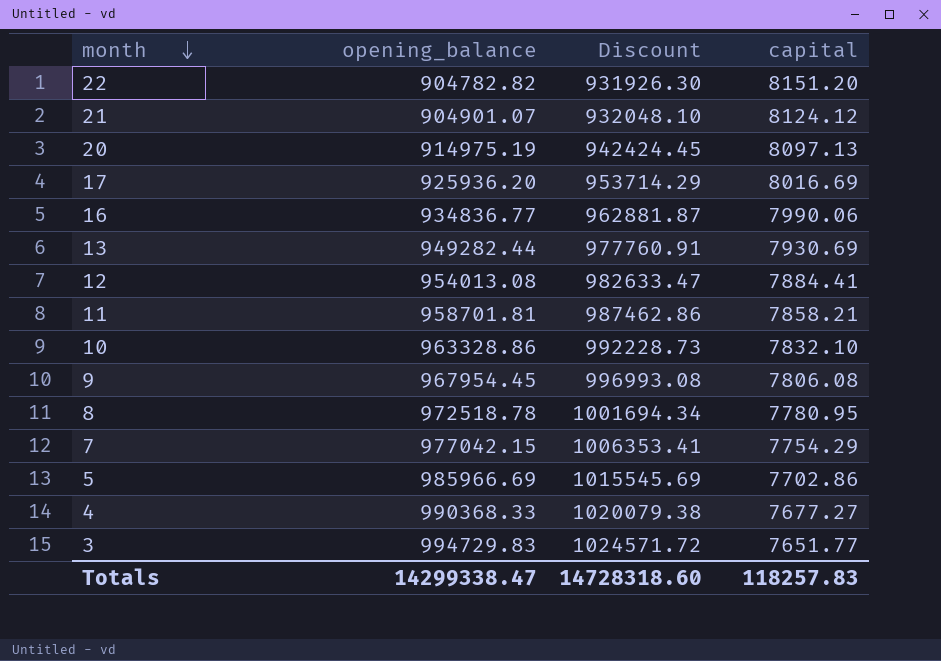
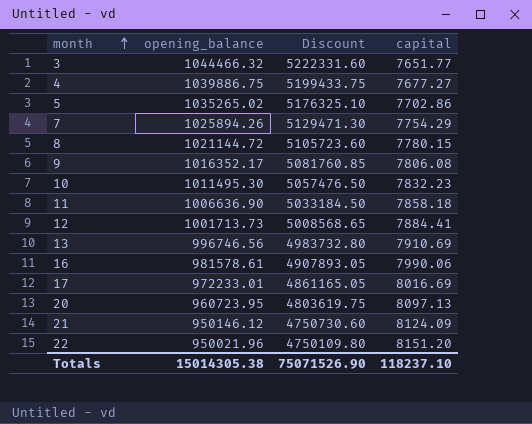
row order: month descending -> month ascending
column Discount | formula: [opening_balance] * 1.03 -> [opening_balance] * 5
3 | opening_balance: 994729.83 -> 1044466.32
4 | opening_balance: 990368.33 -> 1039886.75
5 | opening_balance: 985966.69 -> 1035265.02
7 | opening_balance: 977042.15 -> 1025894.26
8 | opening_balance: 972518.78 -> 1021144.72
8 | capital: 7780.95 -> 7780.15
9 | opening_balance: 967954.45 -> 1016352.17
10 | opening_balance: 963328.86 -> 1011495.30
10 | capital: 7832.10 -> 7832.23
11 | opening_balance: 958701.81 -> 1006636.90
11 | capital: 7858.21 -> 7858.18
12 | opening_balance: 954013.08 -> 1001713.73
13 | opening_balance: 949282.44 -> 996746.56
13 | capital: 7930.69 -> 7910.69
16 | opening_balance: 934836.77 -> 981578.61
17 | opening_balance: 925936.20 -> 972233.01
20 | opening_balance: 914975.19 -> 960723.95
21 | opening_balance: 904901.07 -> 950146.12
21 | capital: 8124.12 -> 8124.09
22 | opening_balance: 904782.82 -> 950021.96
Totals | opening_balance: 14299338.47 -> 15014305.38
Totals | Discount: 14728318.60 -> 75071526.90
Totals | capital: 118257.83 -> 118237.10

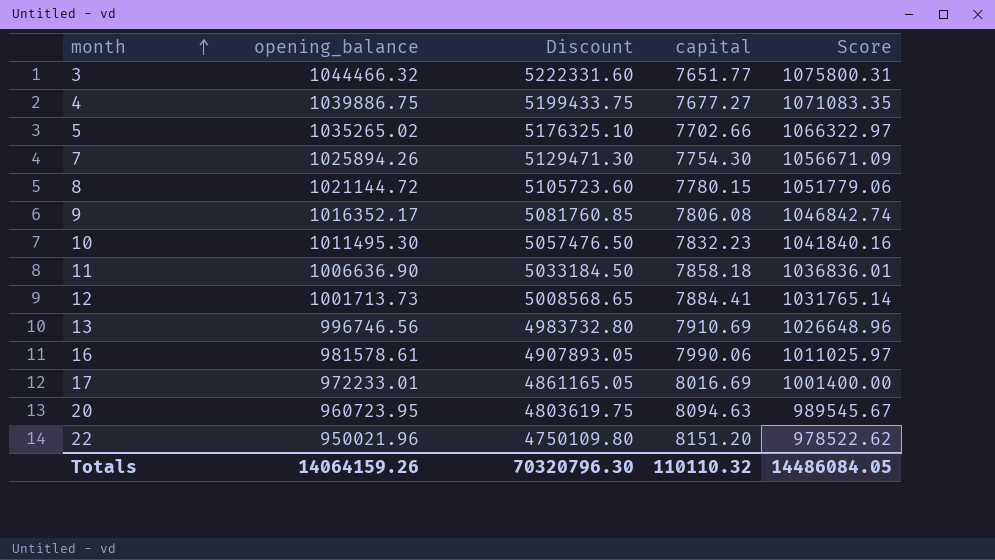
column Score | formula: none -> [opening_balance] * 1.03
row 21: 950146.12 | 4750730.60 | 8124.09 -> none
5 | capital: 7702.86 -> 7702.66
7 | capital: 7754.29 -> 7754.30
20 | capital: 8097.13 -> 8094.63
Totals | opening_balance: 15014305.38 -> 14064159.26
Totals | Discount: 75071526.90 -> 70320796.30
Totals | capital: 118237.10 -> 110110.32

